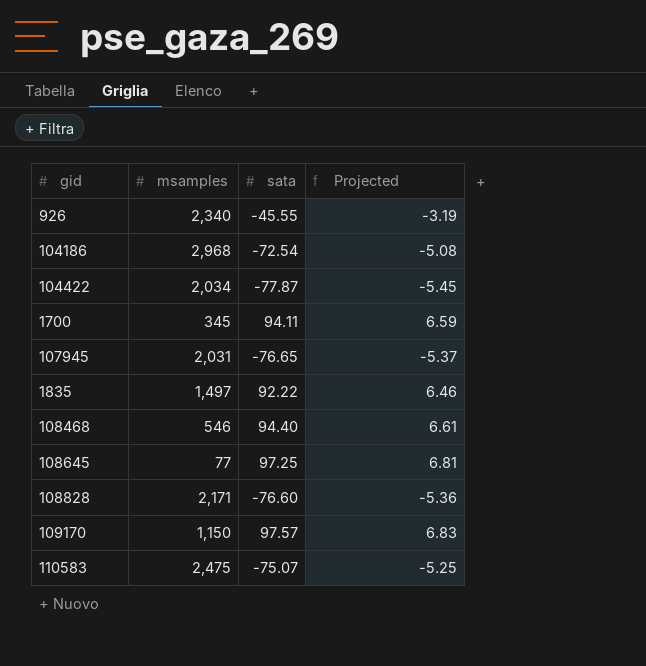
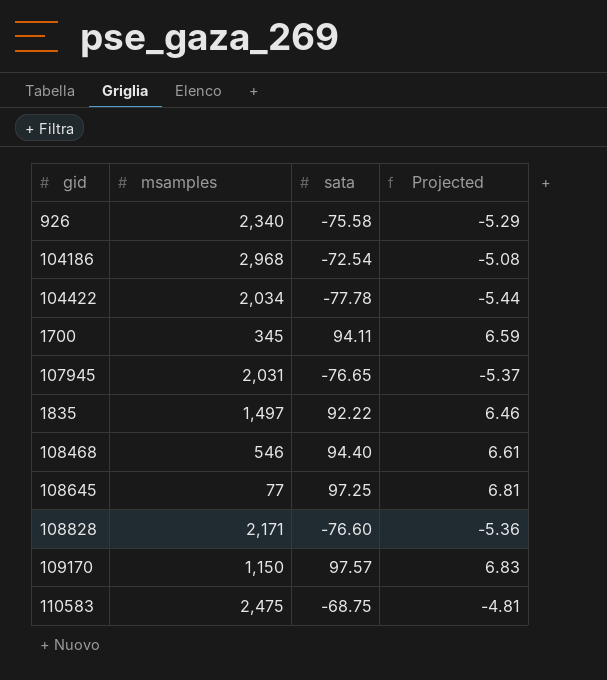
926 | sata: -45.55 -> -75.58
926 | Projected: -3.19 -> -5.29
104422 | sata: -77.87 -> -77.78
104422 | Projected: -5.45 -> -5.44
110583 | sata: -75.07 -> -68.75
110583 | Projected: -5.25 -> -4.81

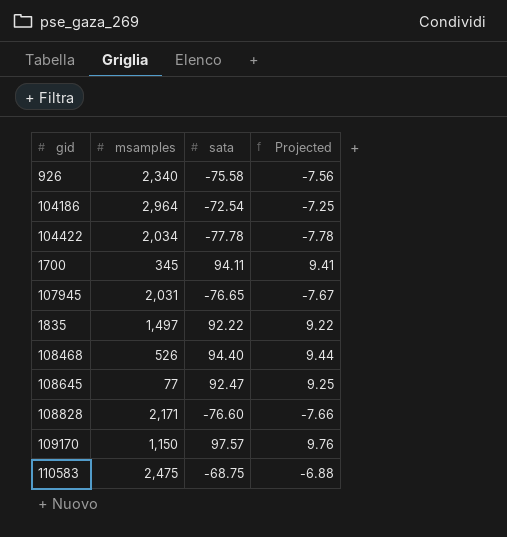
column Projected | formula: [sata] * 0.07 -> [sata] * 0.1
104186 | msamples: 2,968 -> 2,964
108468 | msamples: 546 -> 526
108645 | sata: 97.25 -> 92.47

